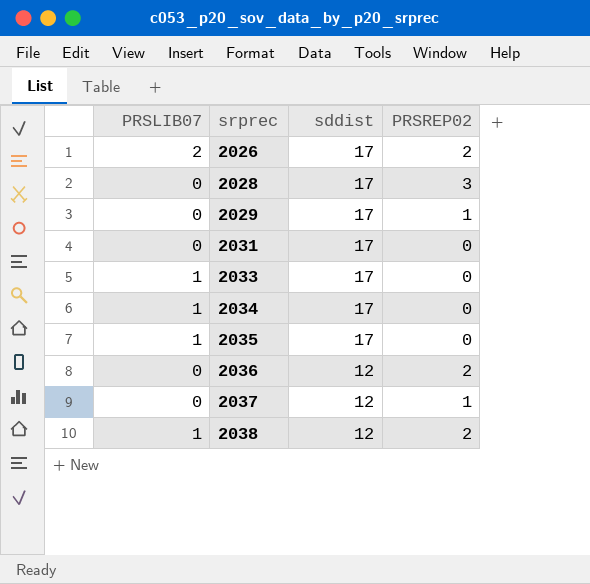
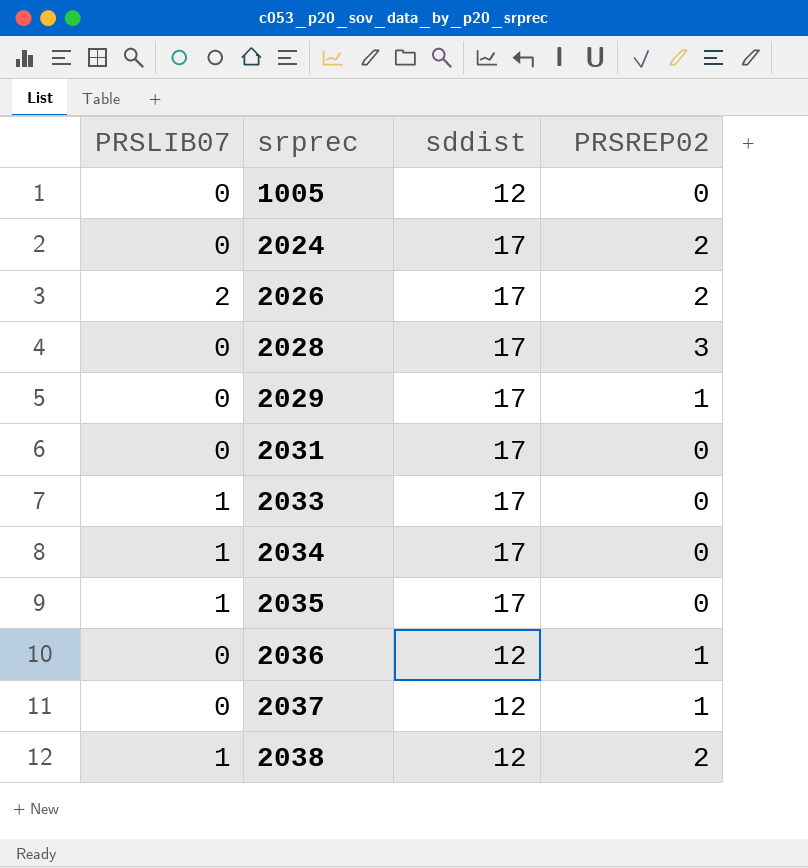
row 1005: none -> 0 | 12 | 0
row 2024: none -> 0 | 17 | 2
2036 | PRSREP02: 2 -> 1

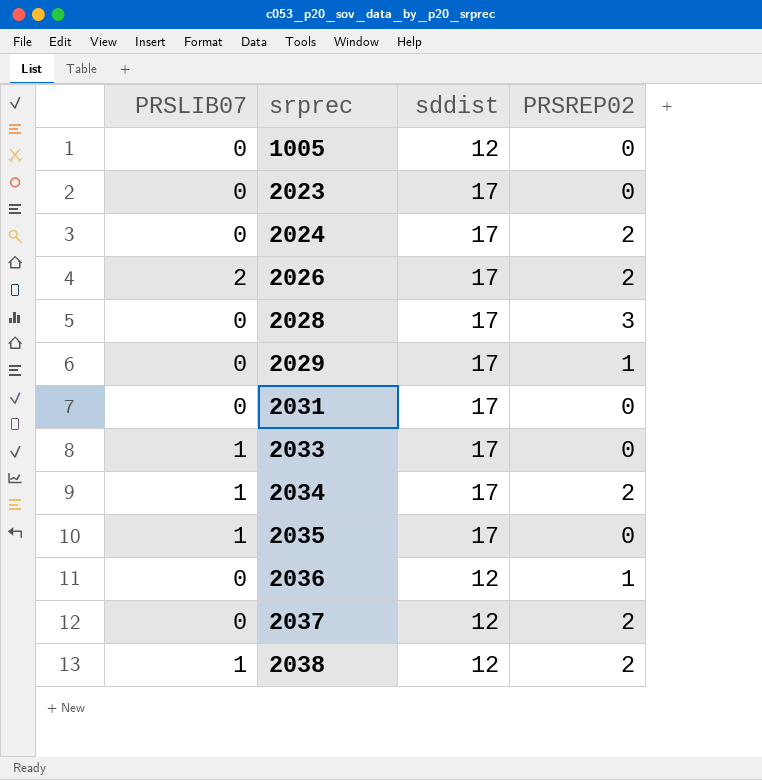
row 2023: none -> 0 | 17 | 0
2034 | PRSREP02: 0 -> 2
2037 | PRSREP02: 1 -> 2

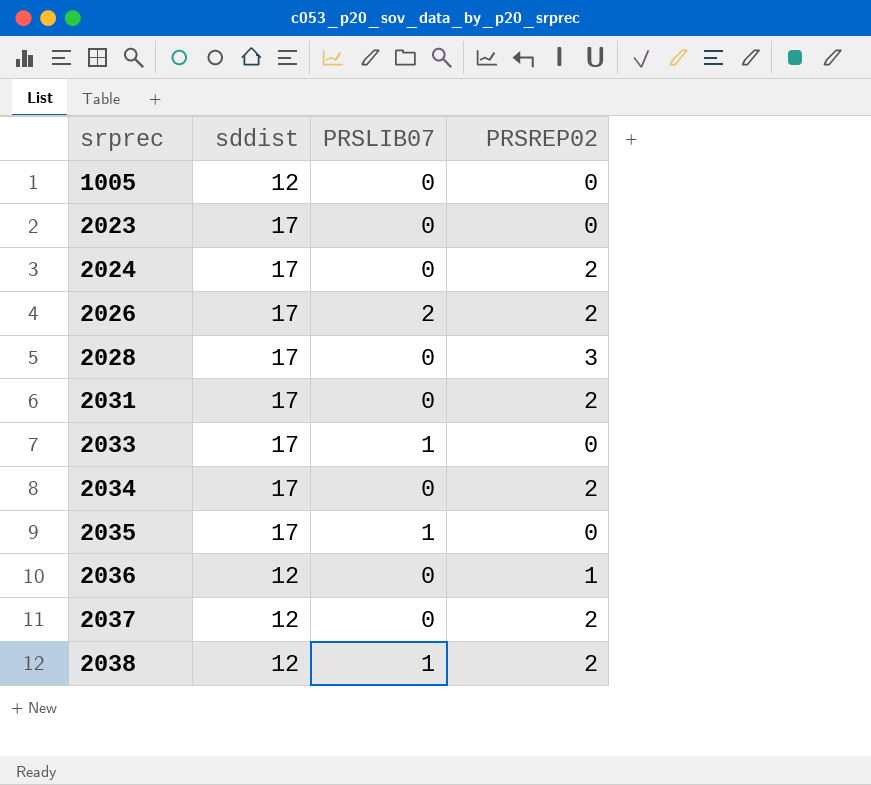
column PRSLIB07 | position: 1 -> 3
row 2029: 0 | 17 | 1 -> none
2031 | PRSREP02: 0 -> 2
2034 | PRSLIB07: 1 -> 0

